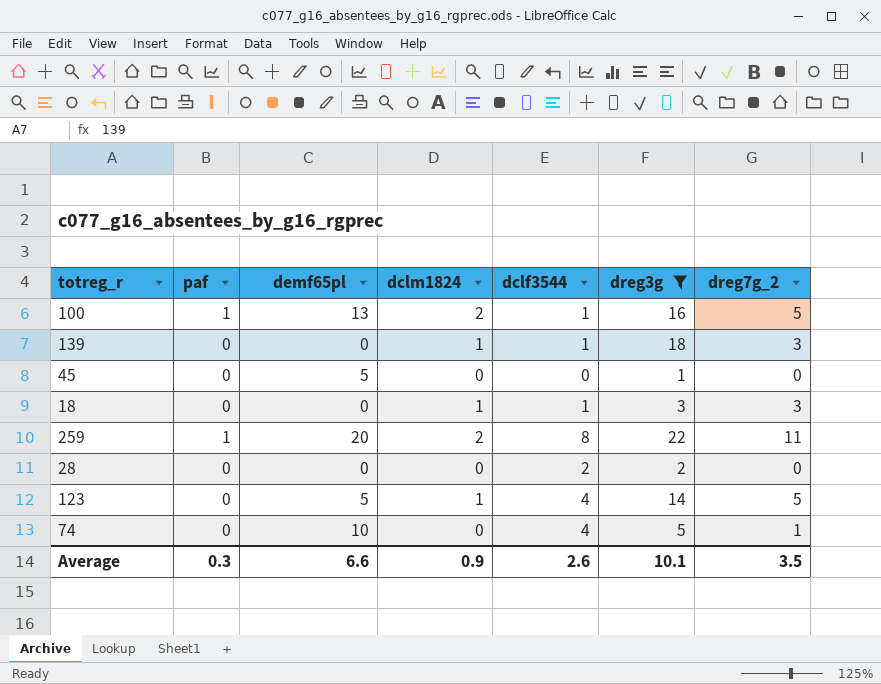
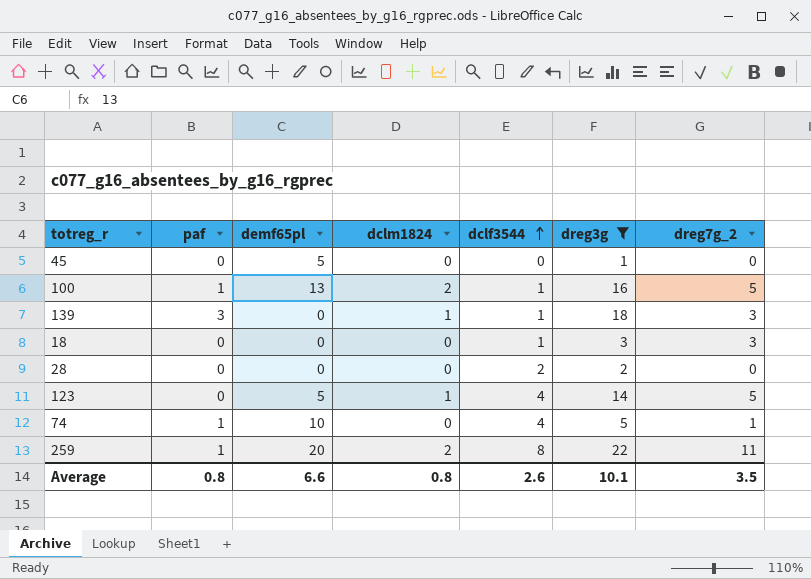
row order: none -> dclf3544 ascending
139 | paf: 0 -> 3
18 | dclm1824: 1 -> 0
74 | paf: 0 -> 1
Average | paf: 0.3 -> 0.8
Average | dclm1824: 0.9 -> 0.8

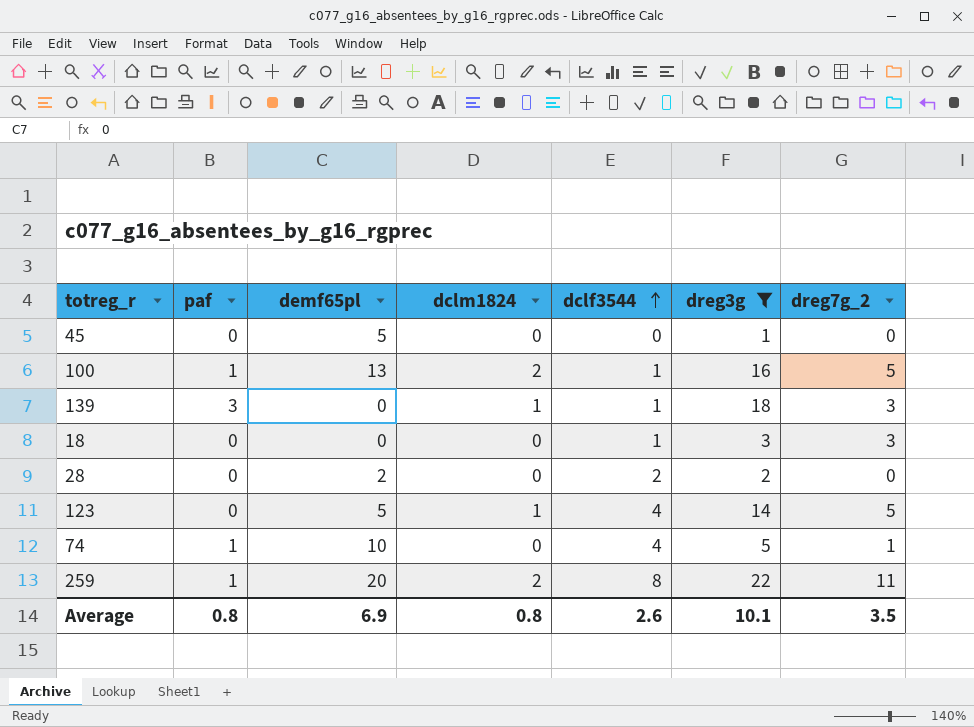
28 | demf65pl: 0 -> 2
Average | demf65pl: 6.6 -> 6.9

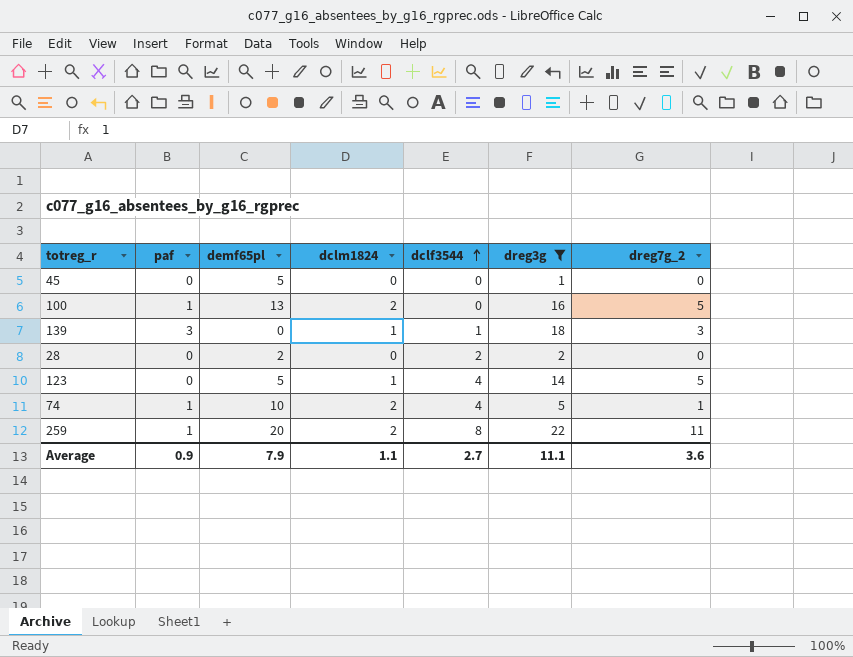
row 18: 0 | 0 | 0 | 1 | 3 | 3 -> none
100 | dclf3544: 1 -> 0
74 | dclm1824: 0 -> 2
Average | paf: 0.8 -> 0.9
Average | demf65pl: 6.9 -> 7.9
Average | dclm1824: 0.8 -> 1.1
Average | dclf3544: 2.6 -> 2.7
Average | dreg3g: 10.1 -> 11.1
Average | dreg7g_2: 3.5 -> 3.6

